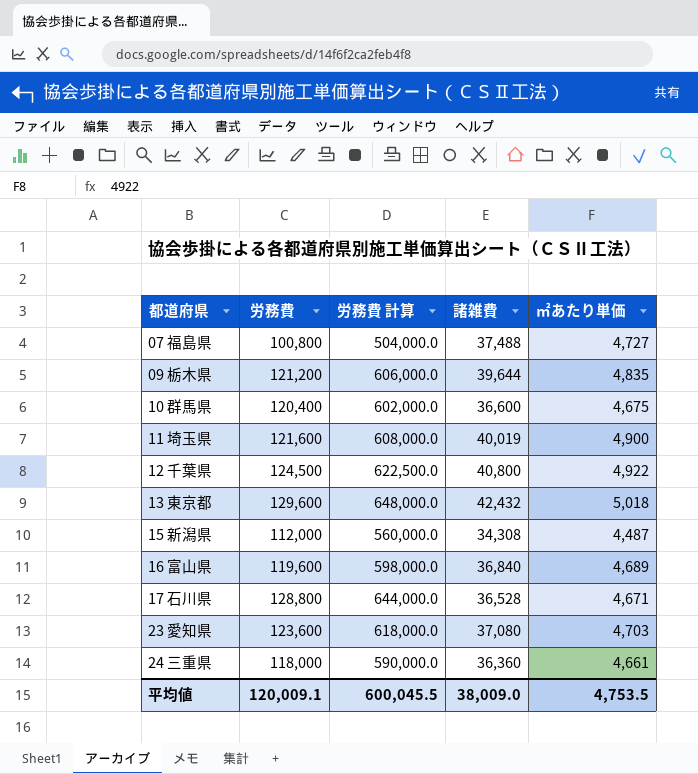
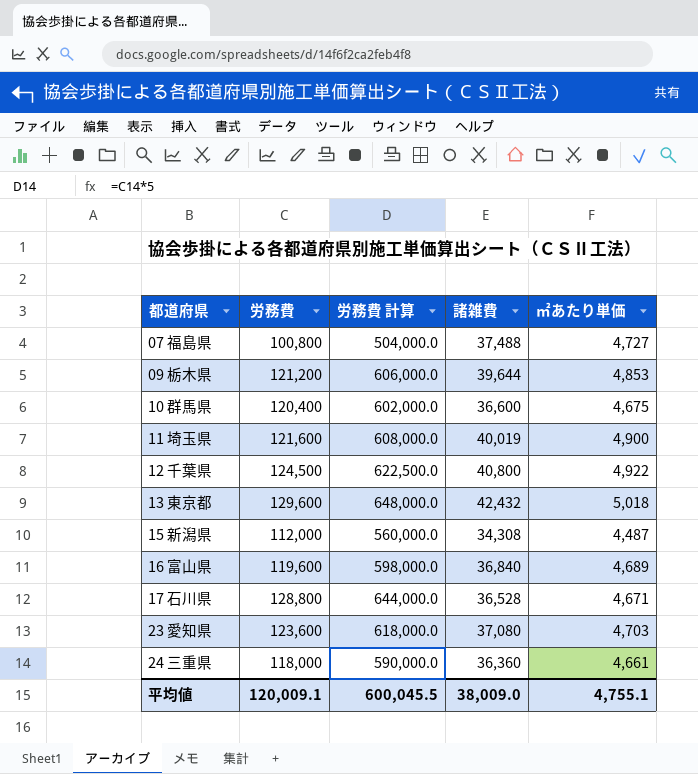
09 栃木県 | ㎡あたり単価: 4,835 -> 4,853
平均値 | ㎡あたり単価: 4,753.5 -> 4,755.1

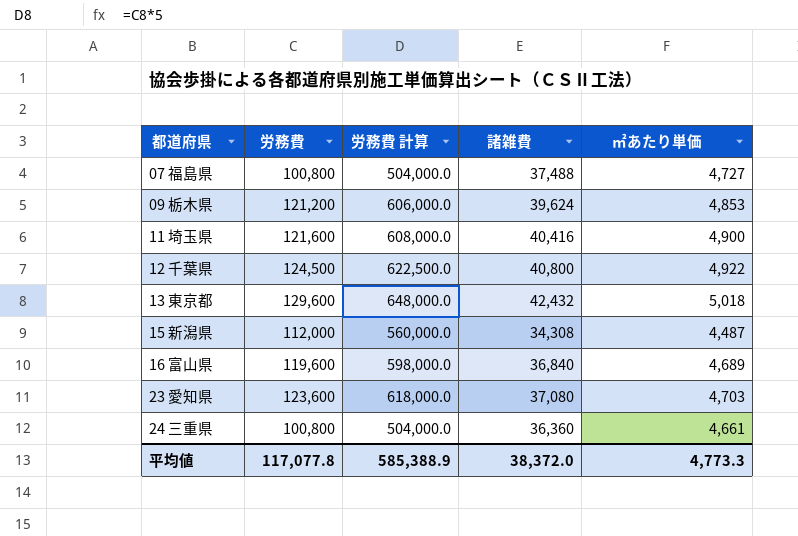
row 10 群馬県: 120,400 | 602,000.0 | 36,600 | 4,675 -> none
row 17 石川県: 128,800 | 644,000.0 | 36,528 | 4,671 -> none
09 栃木県 | 諸雑費: 39,644 -> 39,624
11 埼玉県 | 諸雑費: 40,019 -> 40,416
24 三重県 | 労務費: 118,000 -> 100,800
24 三重県 | 労務費 計算: 590,000.0 -> 504,000.0
平均値 | 労務費: 120,009.1 -> 117,077.8
平均値 | 労務費 計算: 600,045.5 -> 585,388.9
平均値 | 諸雑費: 38,009.0 -> 38,372.0
平均値 | ㎡あたり単価: 4,755.1 -> 4,773.3

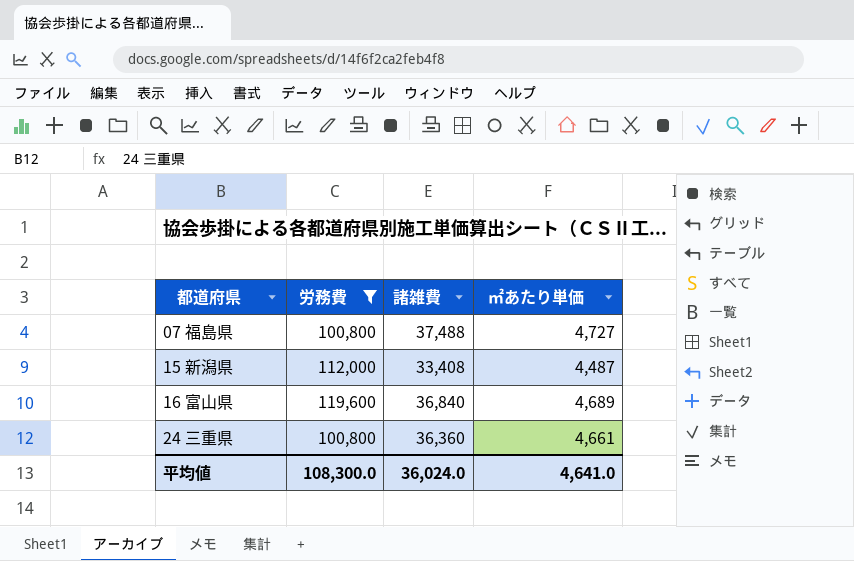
filter: none -> 労務費 <= 119,600
column 労務費 計算 | formula: [労務費] * 5 -> none
15 新潟県 | 諸雑費: 34,308 -> 33,408
平均値 | 労務費: 117,077.8 -> 108,300.0
平均値 | 諸雑費: 38,372.0 -> 36,024.0
平均値 | ㎡あたり単価: 4,773.3 -> 4,641.0

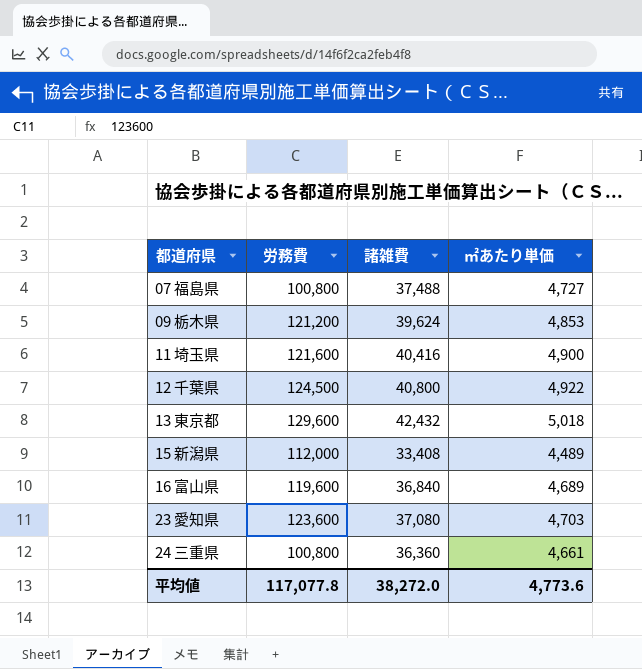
filter: 労務費 <= 119,600 -> none
15 新潟県 | ㎡あたり単価: 4,487 -> 4,489
平均値 | 労務費: 108,300.0 -> 117,077.8
平均値 | 諸雑費: 36,024.0 -> 38,272.0
平均値 | ㎡あたり単価: 4,641.0 -> 4,773.6

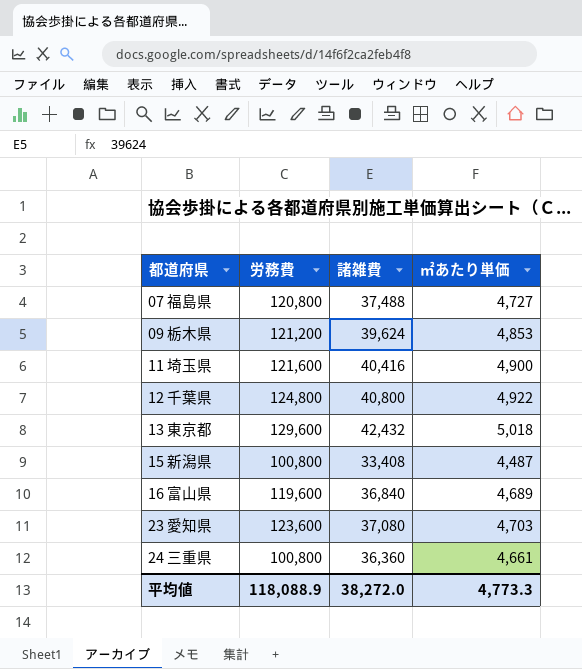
07 福島県 | 労務費: 100,800 -> 120,800
12 千葉県 | 労務費: 124,500 -> 124,800
15 新潟県 | 労務費: 112,000 -> 100,800
15 新潟県 | ㎡あたり単価: 4,489 -> 4,487
平均値 | 労務費: 117,077.8 -> 118,088.9
平均値 | ㎡あたり単価: 4,773.6 -> 4,773.3

